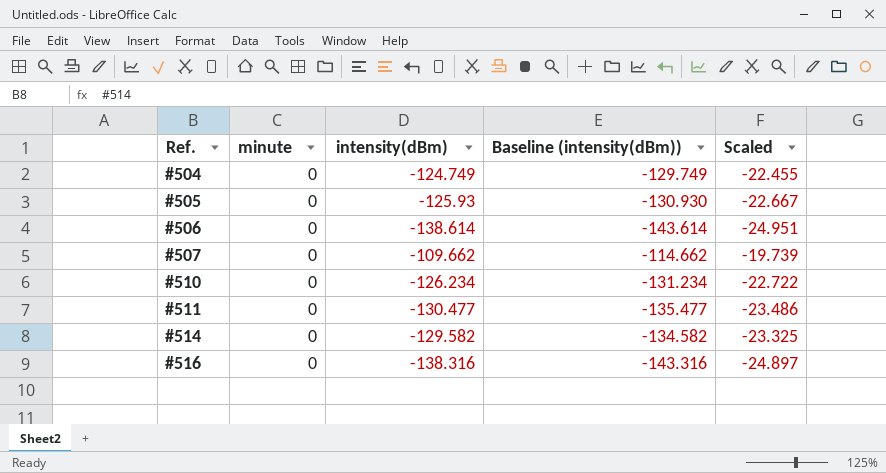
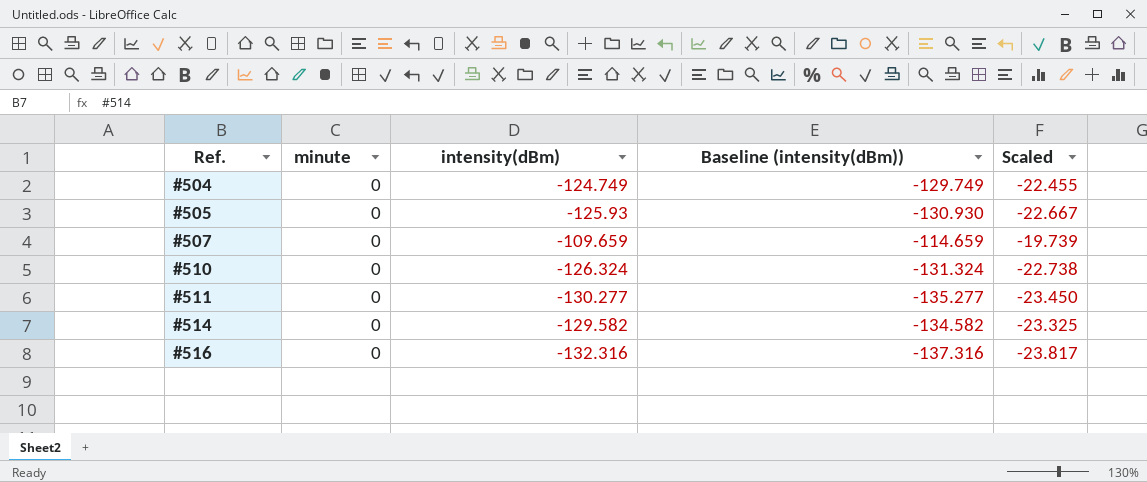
row #506: 0 | -138.614 | -143.614 | -24.951 -> none
#507 | intensity(dBm): -109.662 -> -109.659
#507 | Baseline (intensity(dBm)): -114.662 -> -114.659
#510 | intensity(dBm): -126.234 -> -126.324
#510 | Baseline (intensity(dBm)): -131.234 -> -131.324
#510 | Scaled: -22.722 -> -22.738
#511 | intensity(dBm): -130.477 -> -130.277
#511 | Baseline (intensity(dBm)): -135.477 -> -135.277
#511 | Scaled: -23.486 -> -23.450
#516 | intensity(dBm): -138.316 -> -132.316
#516 | Baseline (intensity(dBm)): -143.316 -> -137.316
#516 | Scaled: -24.897 -> -23.817

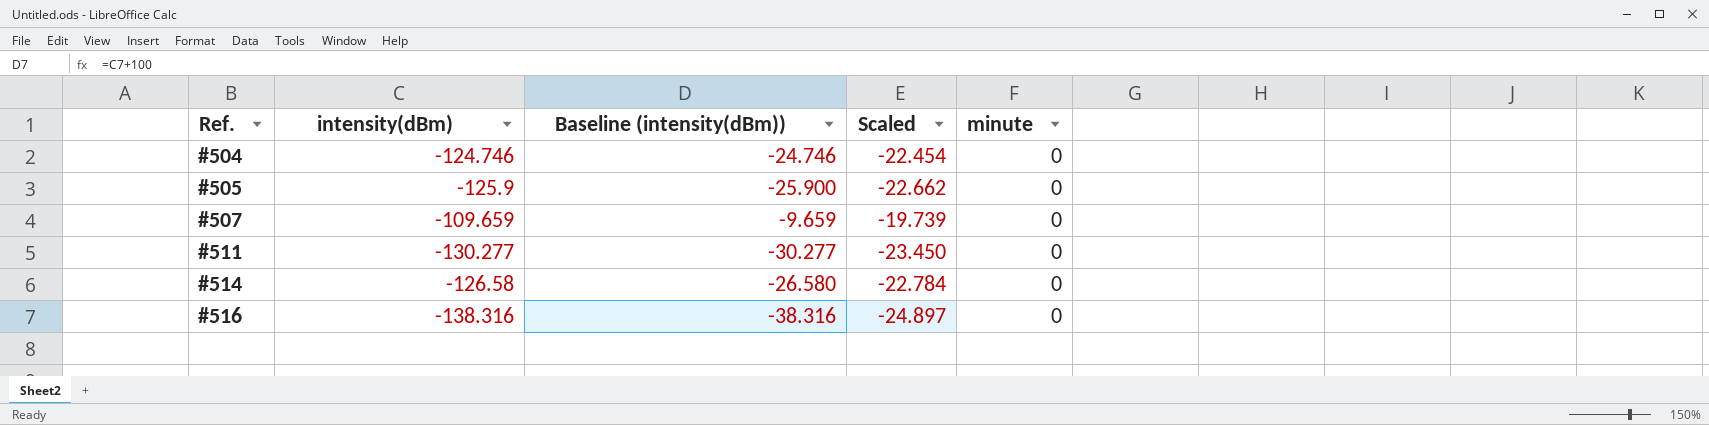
column Baseline (intensity(dBm)) | formula: [intensity(dBm)] - 5 -> [intensity(dBm)] + 100
column minute | position: 2 -> 5
row #510: 0 | -126.324 | -131.324 | -22.738 -> none
#504 | intensity(dBm): -124.749 -> -124.746
#504 | Scaled: -22.455 -> -22.454
#505 | intensity(dBm): -125.93 -> -125.9
#505 | Scaled: -22.667 -> -22.662
#514 | intensity(dBm): -129.582 -> -126.58
#514 | Scaled: -23.325 -> -22.784
#516 | intensity(dBm): -132.316 -> -138.316
#516 | Scaled: -23.817 -> -24.897

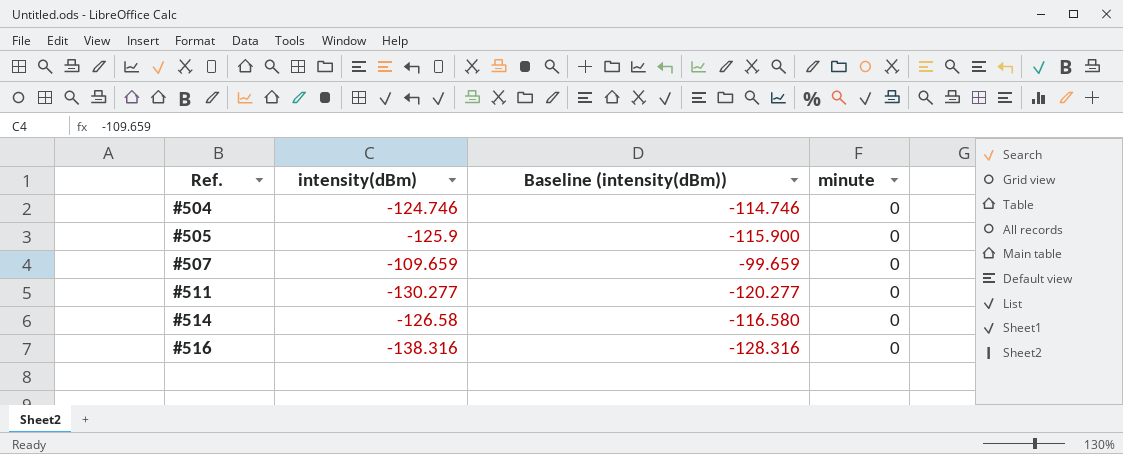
column Scaled | formula: [intensity(dBm)] * 0.18 -> none
column Baseline (intensity(dBm)) | formula: [intensity(dBm)] + 100 -> [intensity(dBm)] + 10

